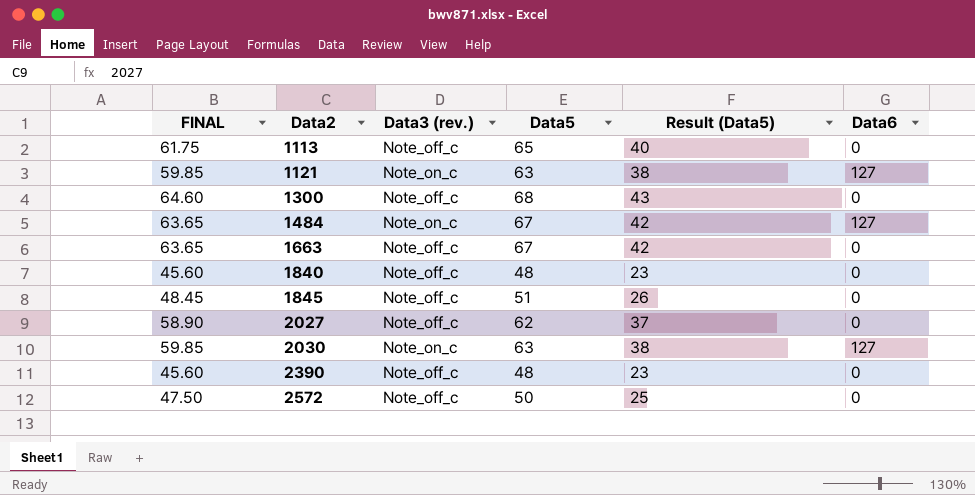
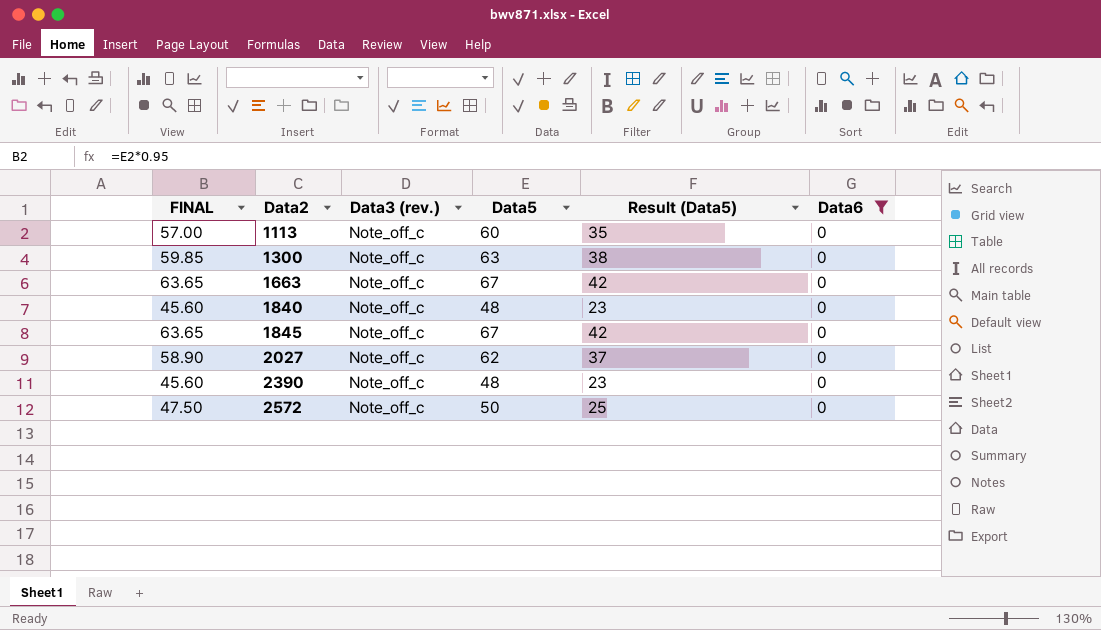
filter: none -> Data6 = 0
1113 | FINAL: 61.75 -> 57.00
1113 | Data5: 65 -> 60
1113 | Result (Data5): 40 -> 35
1300 | FINAL: 64.60 -> 59.85
1300 | Data5: 68 -> 63
1300 | Result (Data5): 43 -> 38
1845 | FINAL: 48.45 -> 63.65
1845 | Data5: 51 -> 67
1845 | Result (Data5): 26 -> 42

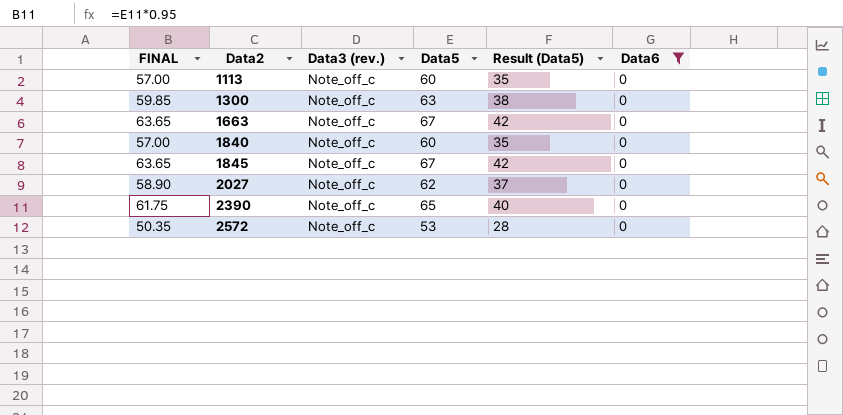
1840 | FINAL: 45.60 -> 57.00
1840 | Data5: 48 -> 60
1840 | Result (Data5): 23 -> 35
2390 | FINAL: 45.60 -> 61.75
2390 | Data5: 48 -> 65
2390 | Result (Data5): 23 -> 40
2572 | FINAL: 47.50 -> 50.35
2572 | Data5: 50 -> 53
2572 | Result (Data5): 25 -> 28

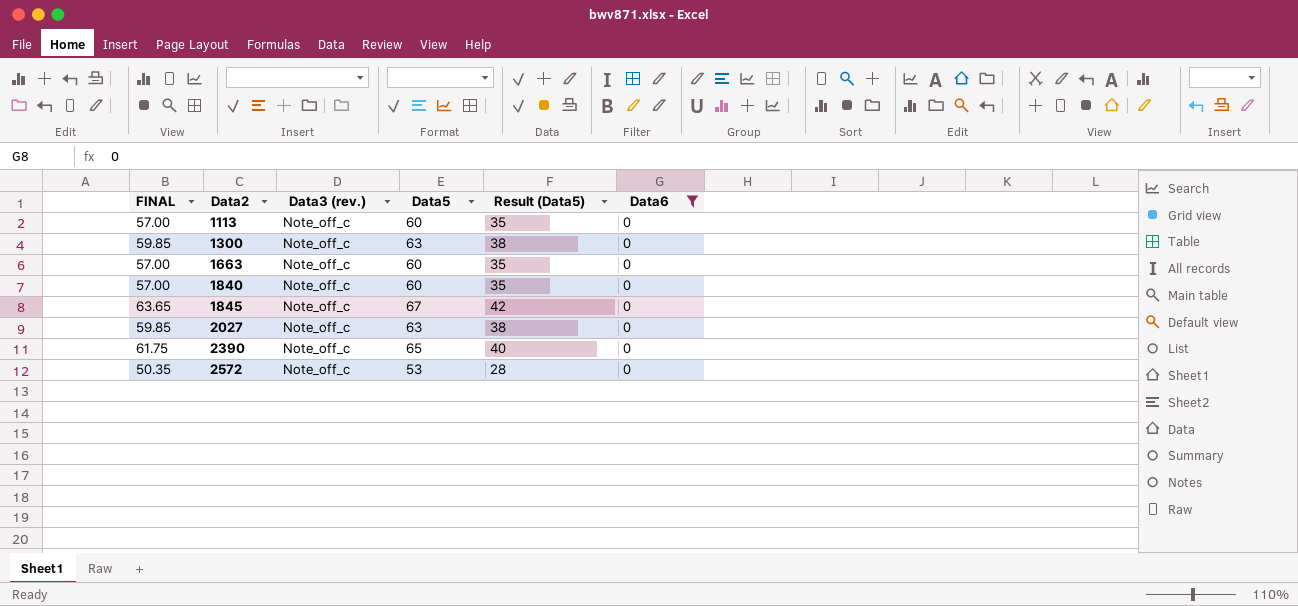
1663 | FINAL: 63.65 -> 57.00
1663 | Data5: 67 -> 60
1663 | Result (Data5): 42 -> 35
2027 | FINAL: 58.90 -> 59.85
2027 | Data5: 62 -> 63
2027 | Result (Data5): 37 -> 38

